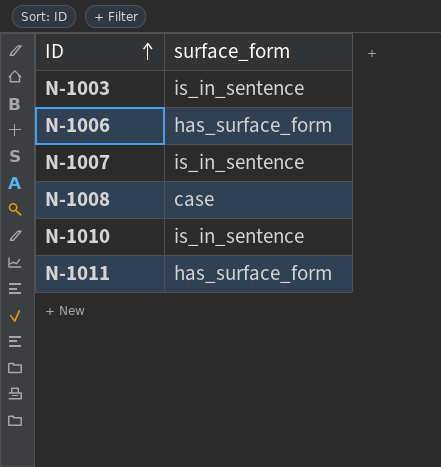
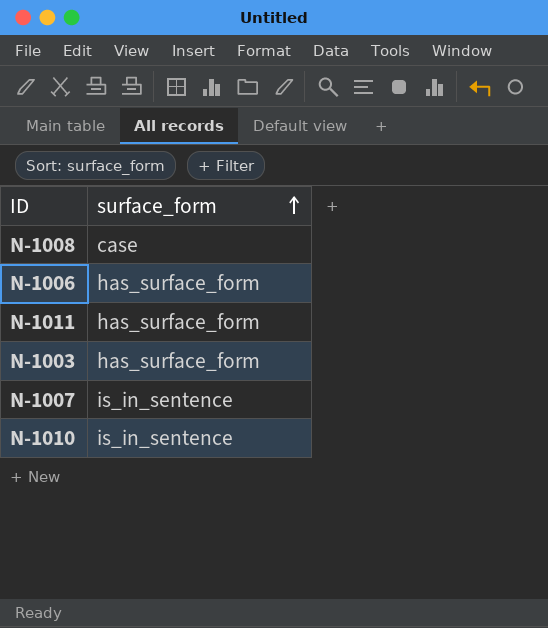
row order: ID ascending -> surface_form ascending
N-1003 | surface_form: is_in_sentence -> has_surface_form

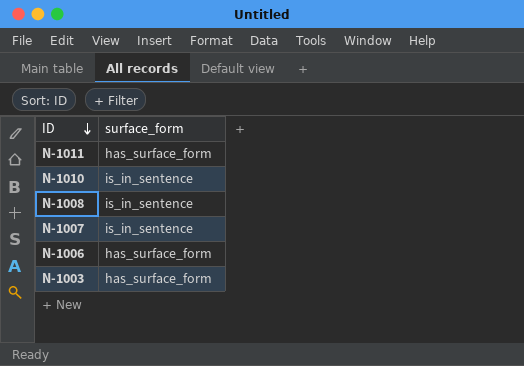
row order: surface_form ascending -> ID descending
N-1008 | surface_form: case -> is_in_sentence

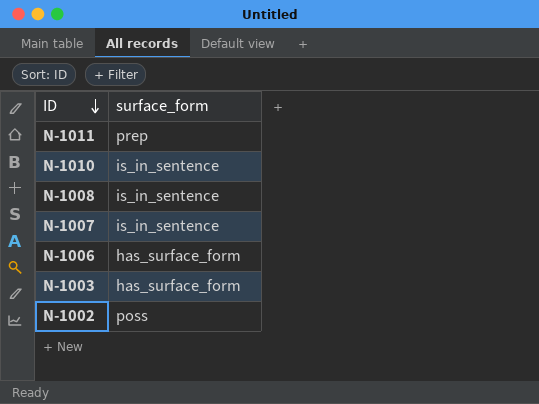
N-1011 | surface_form: has_surface_form -> prep
row N-1002: none -> poss

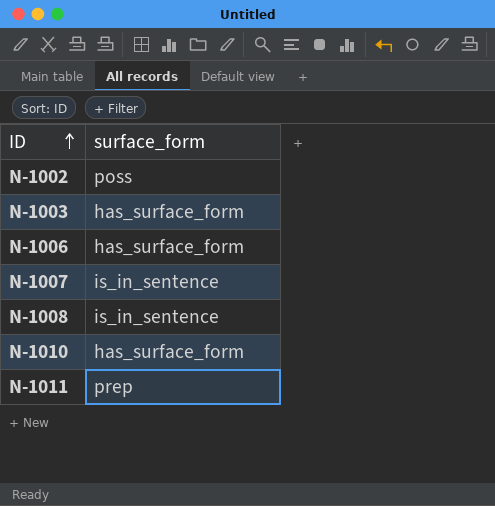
row order: ID descending -> ID ascending
N-1010 | surface_form: is_in_sentence -> has_surface_form

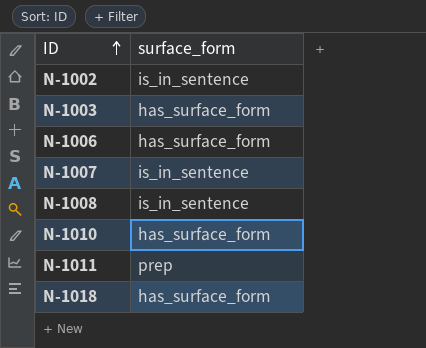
N-1002 | surface_form: poss -> is_in_sentence
row N-1018: none -> has_surface_form

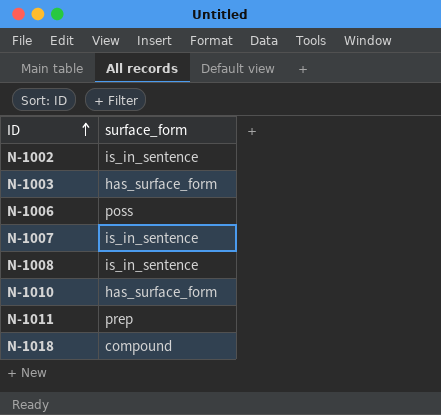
N-1006 | surface_form: has_surface_form -> poss
N-1018 | surface_form: has_surface_form -> compound

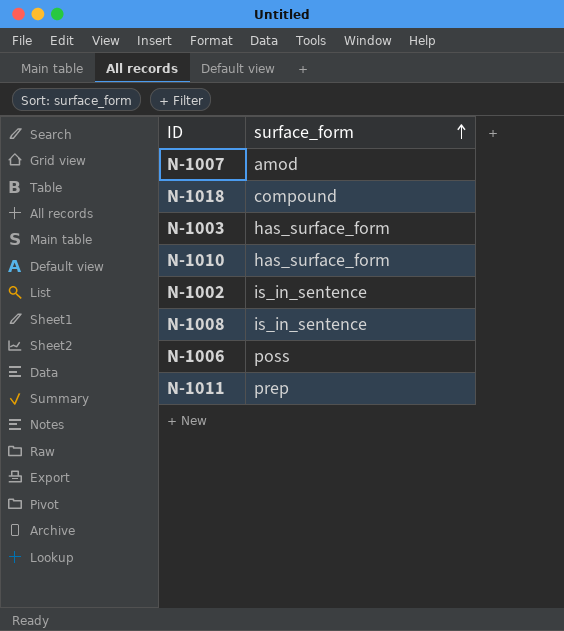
row order: ID ascending -> surface_form ascending
N-1007 | surface_form: is_in_sentence -> amod

